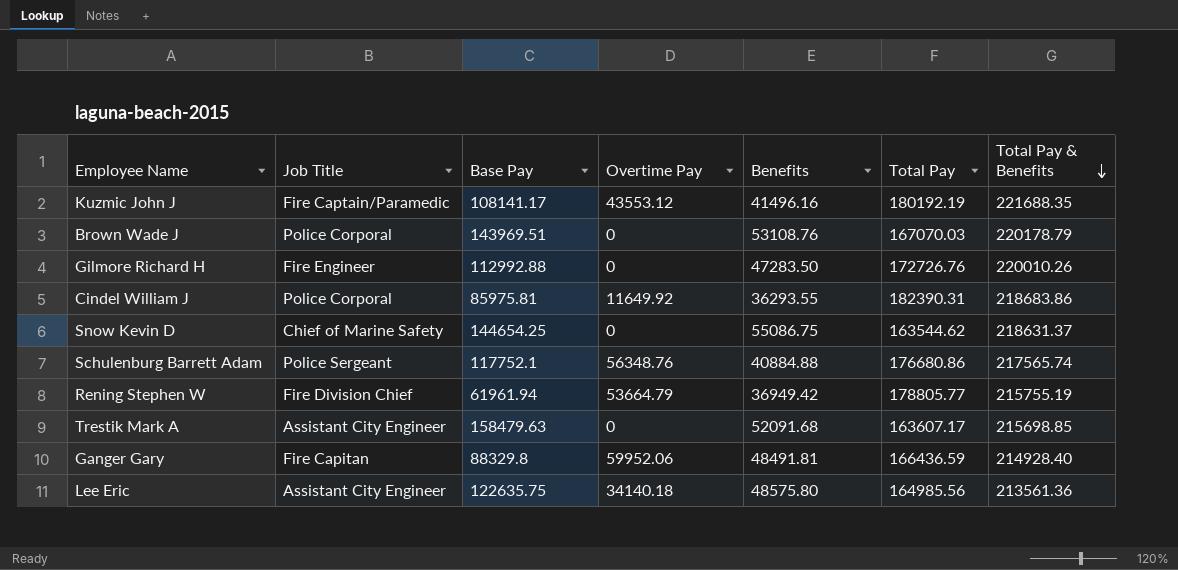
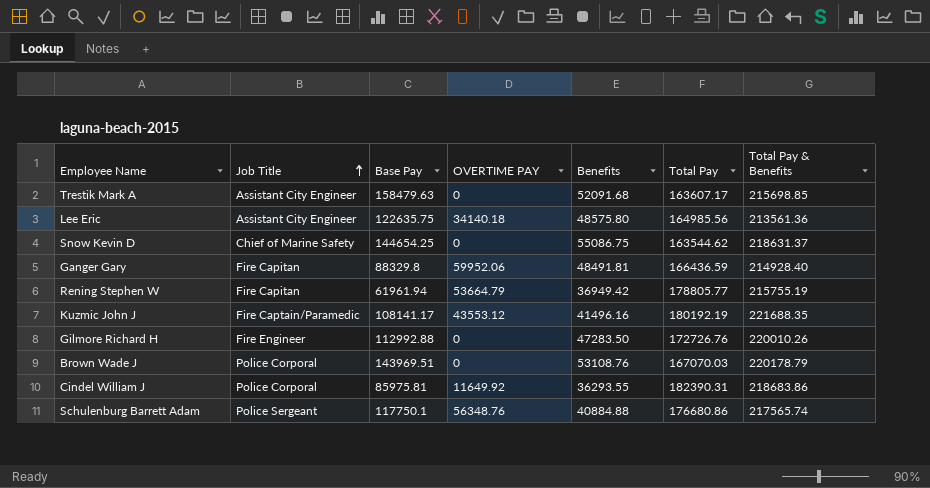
row order: Total Pay & Benefits descending -> Job Title ascending
column name: Overtime Pay -> OVERTIME PAY
Rening Stephen W | Job Title: Fire Division Chief -> Fire Capitan
Schulenburg Barrett Adam | Base Pay: 117752.1 -> 117750.1

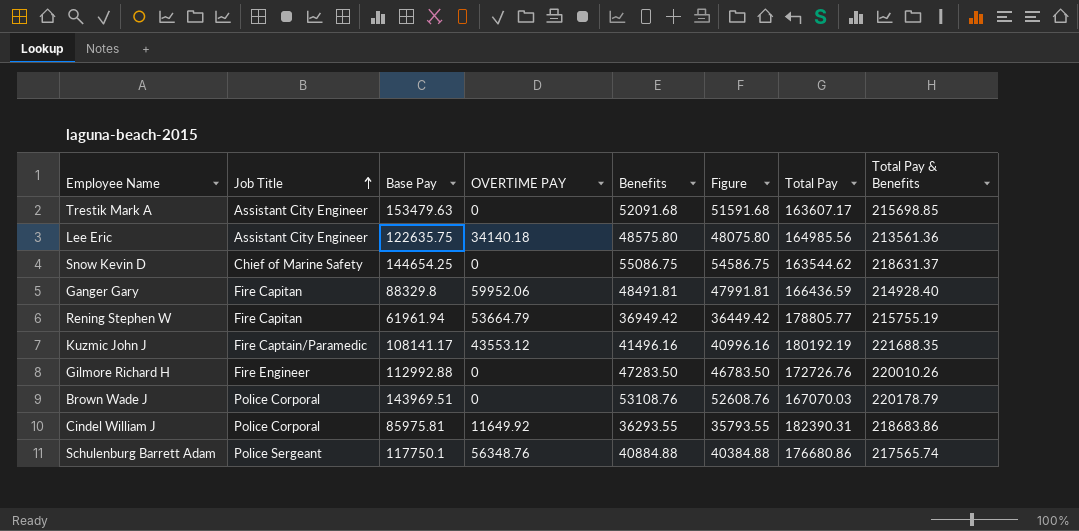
column Figure | formula: none -> [Benefits] - 500
Trestik Mark A | Base Pay: 158479.63 -> 153479.63

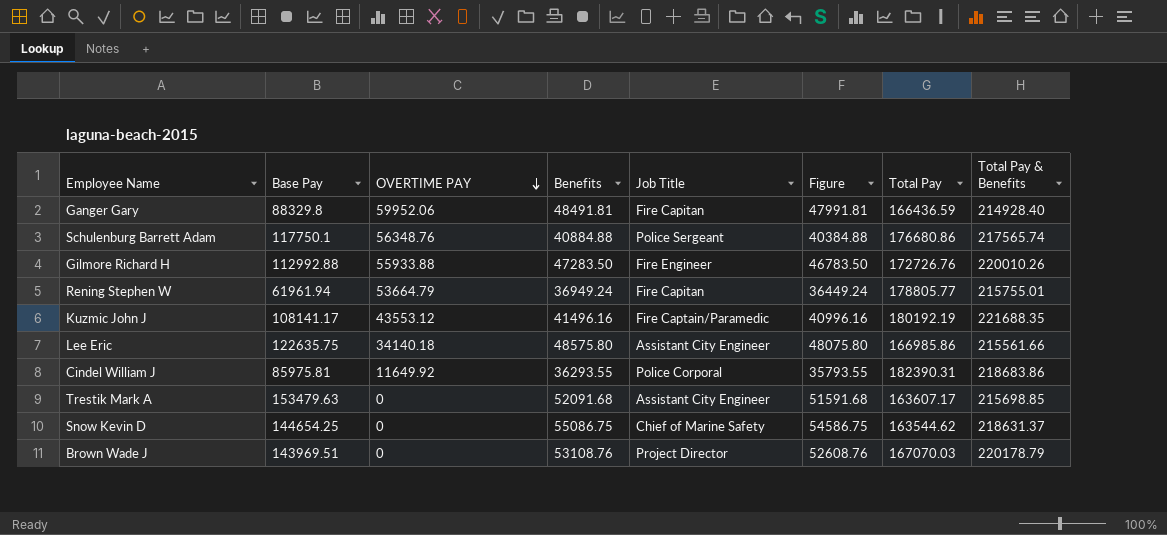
row order: Job Title ascending -> OVERTIME PAY descending
column Job Title | position: 2 -> 5
Gilmore Richard H | OVERTIME PAY: 0 -> 55933.88
Rening Stephen W | Benefits: 36949.42 -> 36949.24
Rening Stephen W | Figure: 36449.42 -> 36449.24
Rening Stephen W | Total Pay & Benefits: 215755.19 -> 215755.01
Lee Eric | Total Pay: 164985.56 -> 166985.86
Lee Eric | Total Pay & Benefits: 213561.36 -> 215561.66
Brown Wade J | Job Title: Police Corporal -> Project Director

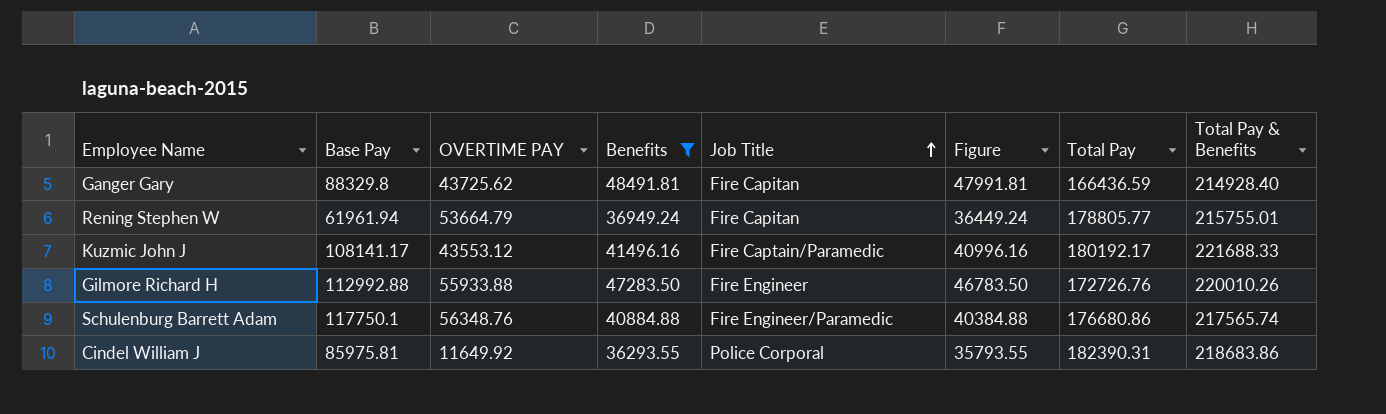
filter: none -> Benefits <= 48491.81
row order: OVERTIME PAY descending -> Job Title ascending
Ganger Gary | OVERTIME PAY: 59952.06 -> 43725.62
Kuzmic John J | Total Pay: 180192.19 -> 180192.17
Kuzmic John J | Total Pay & Benefits: 221688.35 -> 221688.33
Schulenburg Barrett Adam | Job Title: Police Sergeant -> Fire Engineer/Paramedic

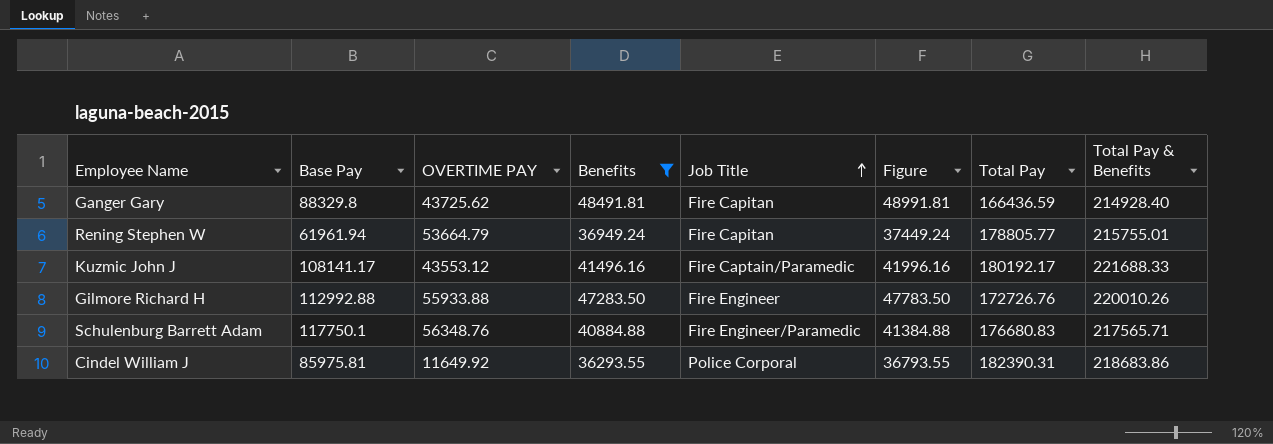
column Figure | formula: [Benefits] - 500 -> [Benefits] + 500
Schulenburg Barrett Adam | Total Pay: 176680.86 -> 176680.83
Schulenburg Barrett Adam | Total Pay & Benefits: 217565.74 -> 217565.71

